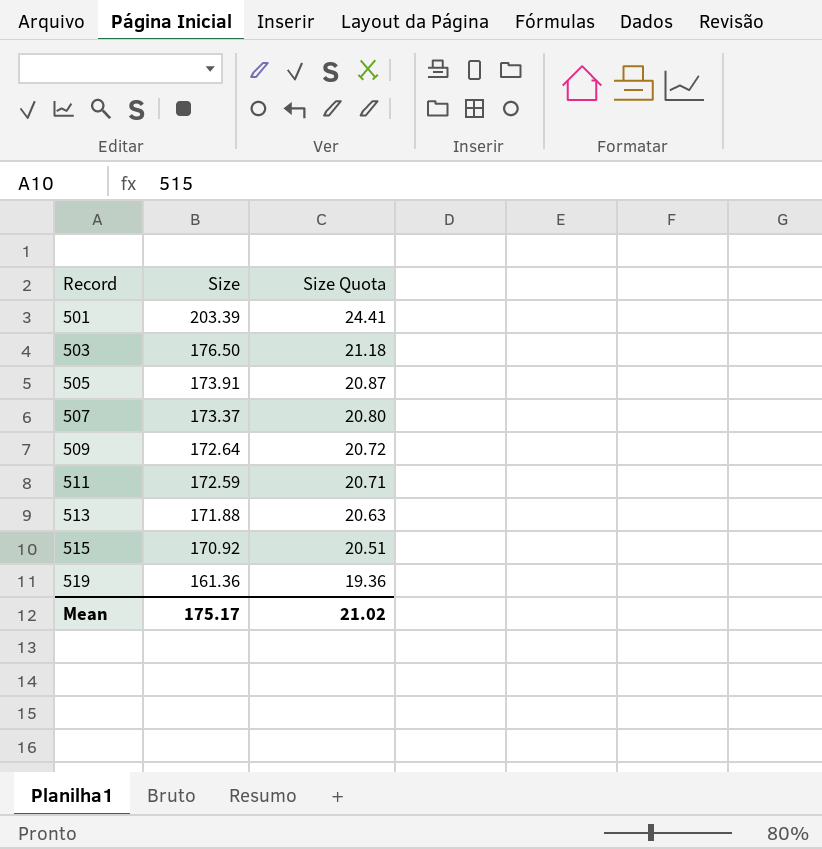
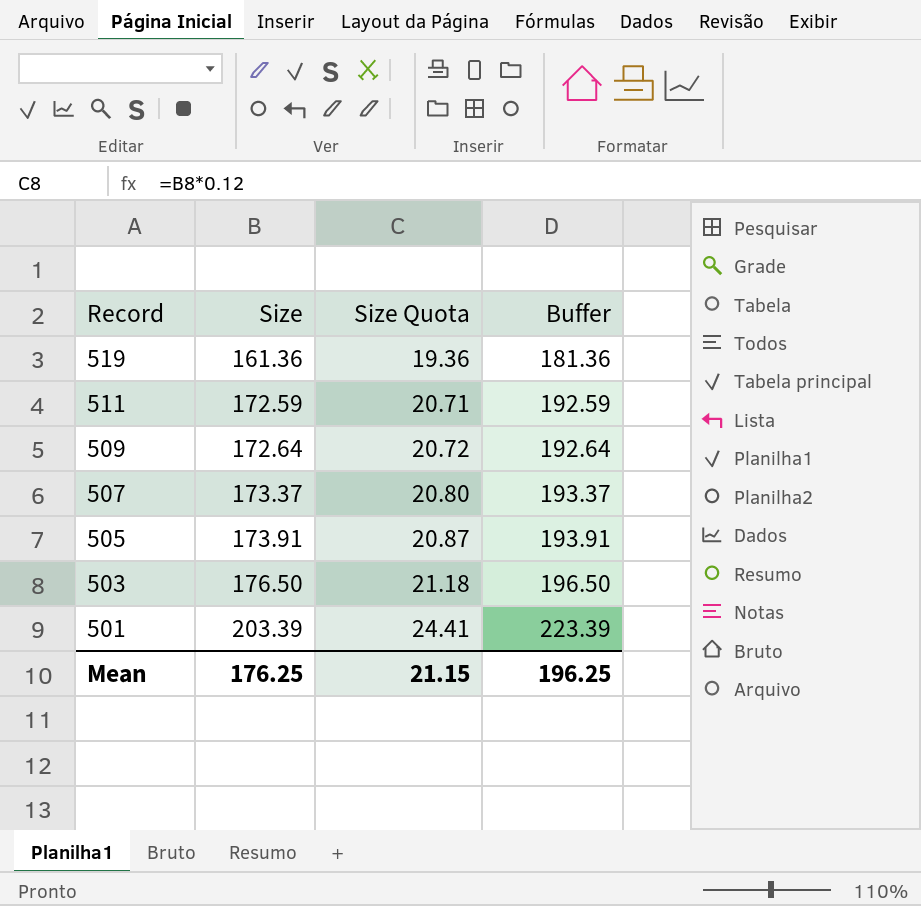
row order: Record ascending -> Record descending
column Buffer | formula: none -> [Size] + 20
row 513: 171.88 | 20.63 -> none
row 515: 170.92 | 20.51 -> none
Mean | Size: 175.17 -> 176.25
Mean | Size Quota: 21.02 -> 21.15

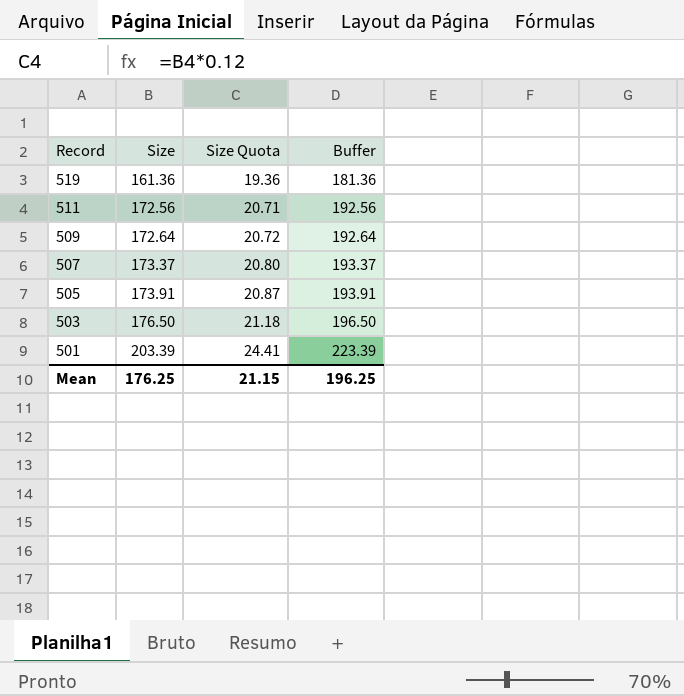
511 | Size: 172.59 -> 172.56
511 | Buffer: 192.59 -> 192.56

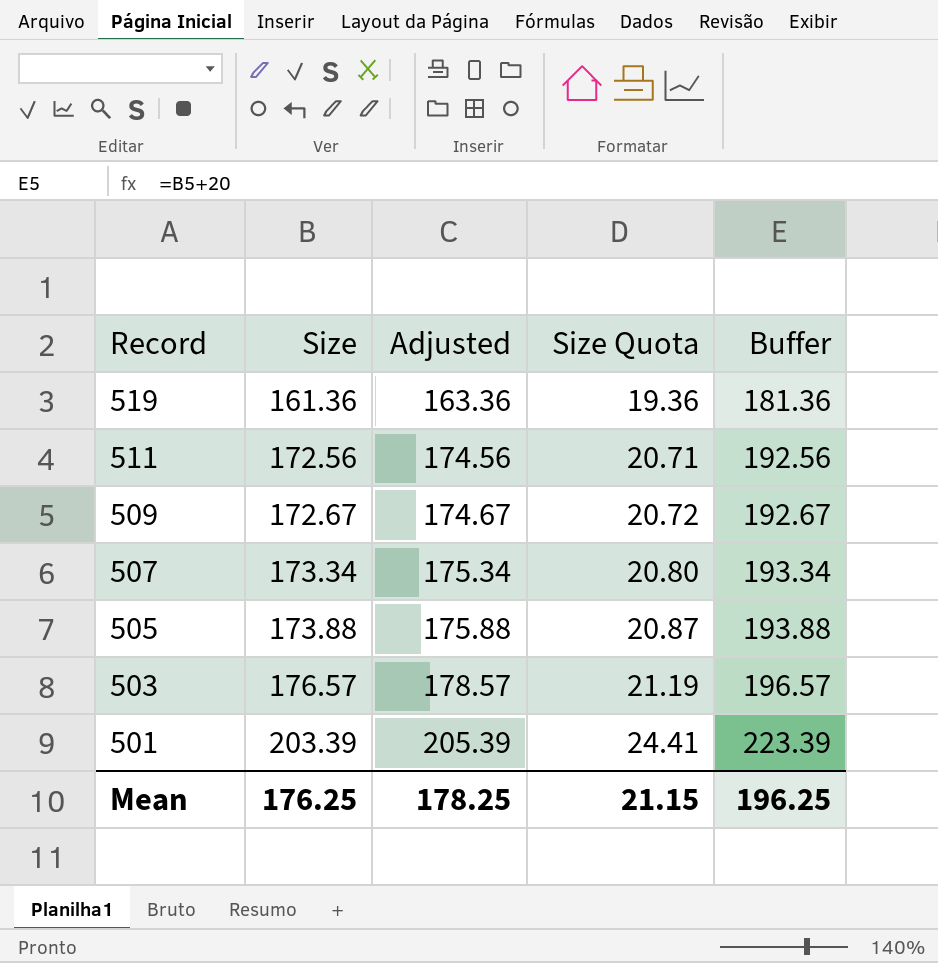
column Adjusted | formula: none -> [Size] + 2
509 | Size: 172.64 -> 172.67
509 | Buffer: 192.64 -> 192.67
507 | Size: 173.37 -> 173.34
507 | Buffer: 193.37 -> 193.34
505 | Size: 173.91 -> 173.88
505 | Buffer: 193.91 -> 193.88
503 | Size: 176.50 -> 176.57
503 | Size Quota: 21.18 -> 21.19
503 | Buffer: 196.50 -> 196.57

